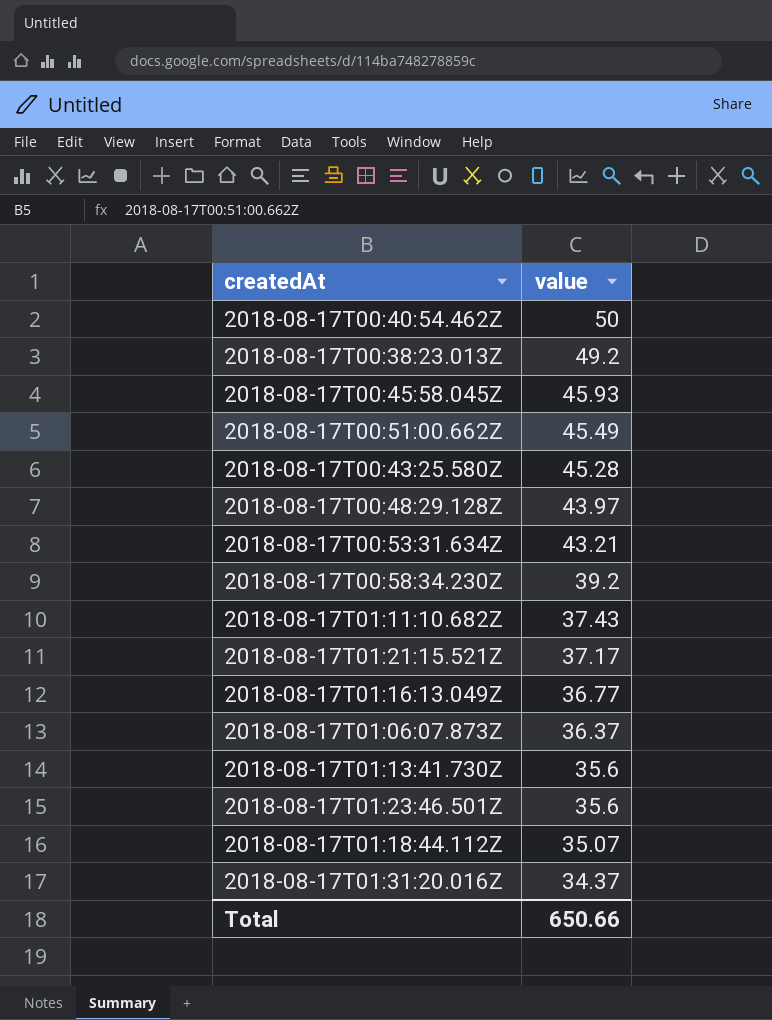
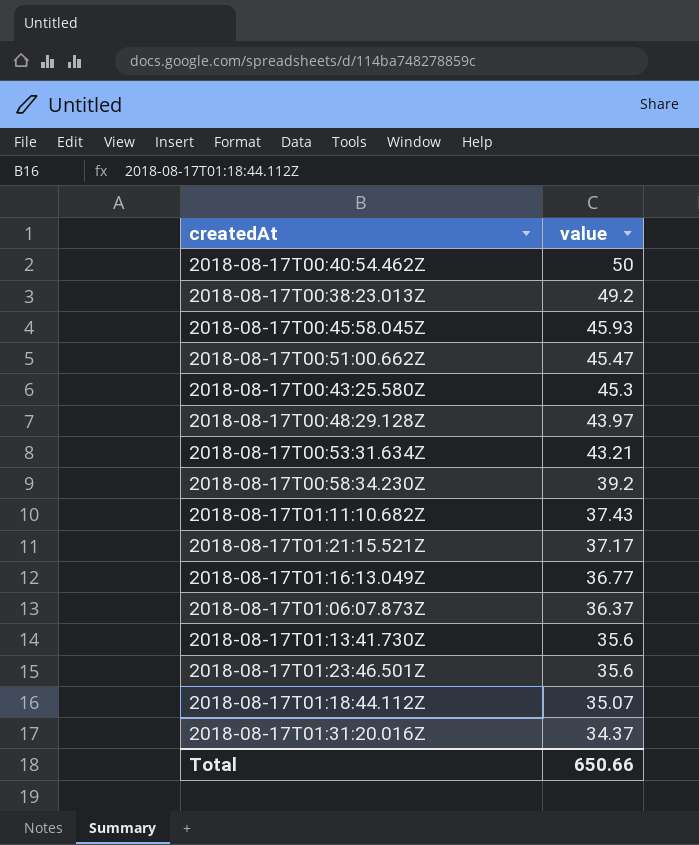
2018-08-17T00:51:00.662Z | value: 45.49 -> 45.47
2018-08-17T00:43:25.580Z | value: 45.28 -> 45.3

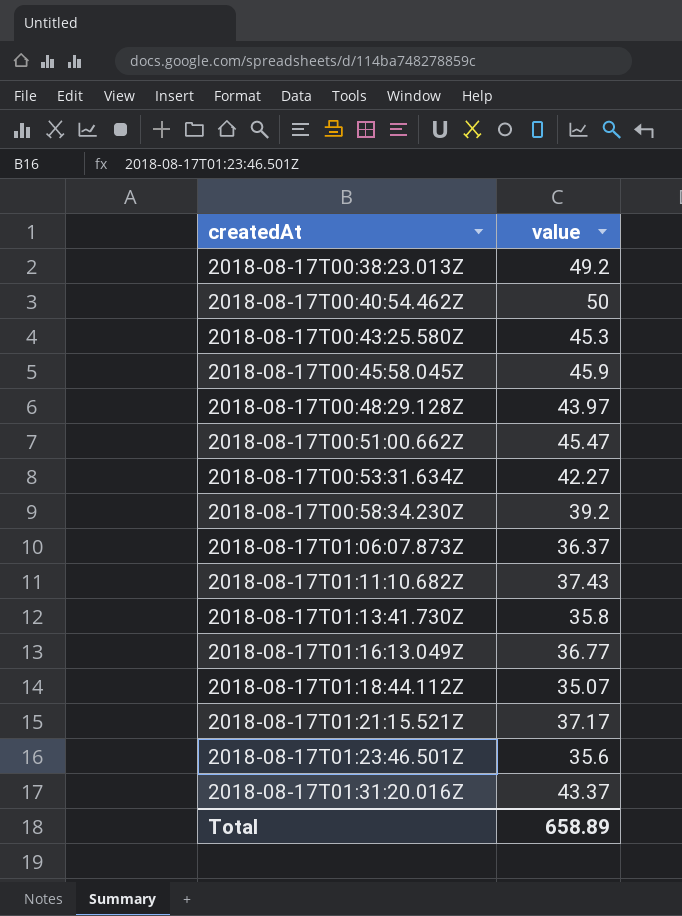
row order: value descending -> createdAt ascending
2018-08-17T00:45:58.045Z | value: 45.93 -> 45.9
2018-08-17T00:53:31.634Z | value: 43.21 -> 42.27
2018-08-17T01:13:41.730Z | value: 35.6 -> 35.8
2018-08-17T01:31:20.016Z | value: 34.37 -> 43.37
Total | value: 650.66 -> 658.89

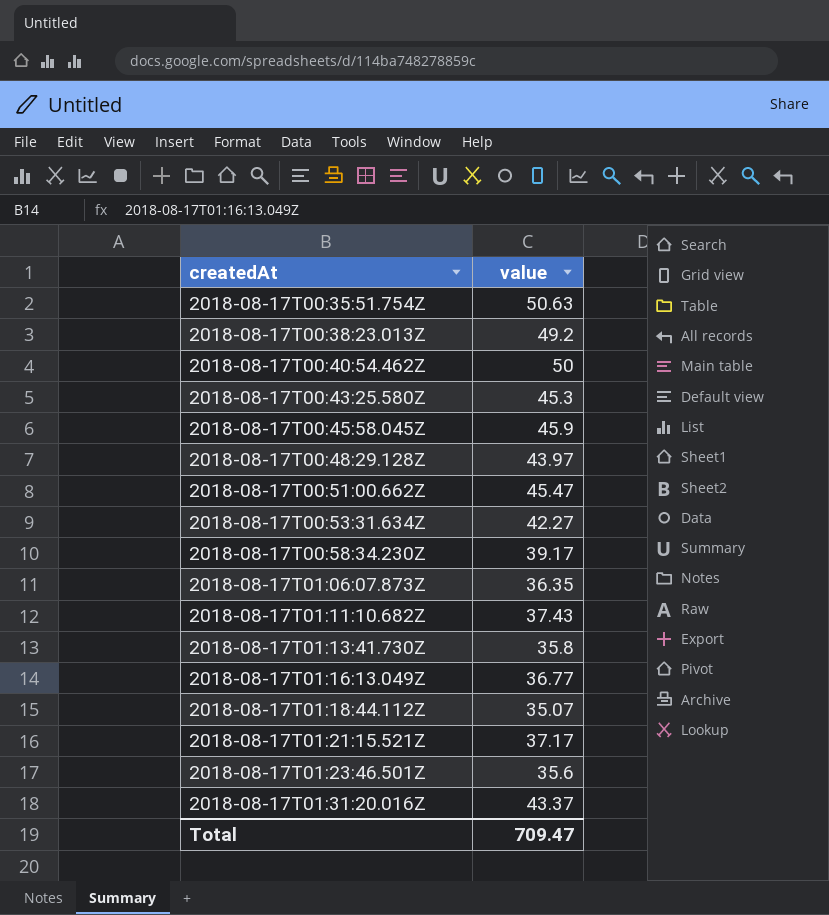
row 2018-08-17T00:35:51.754Z: none -> 50.63
2018-08-17T00:58:34.230Z | value: 39.2 -> 39.17
2018-08-17T01:06:07.873Z | value: 36.37 -> 36.35
Total | value: 658.89 -> 709.47

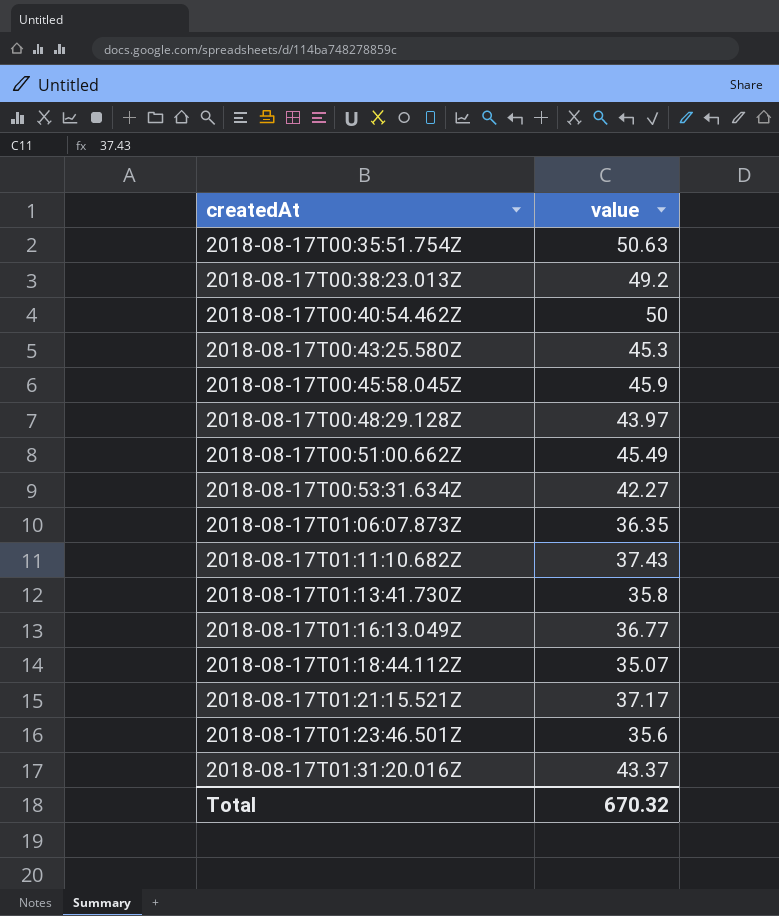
row 2018-08-17T00:58:34.230Z: 39.17 -> none
2018-08-17T00:51:00.662Z | value: 45.47 -> 45.49
Total | value: 709.47 -> 670.32

